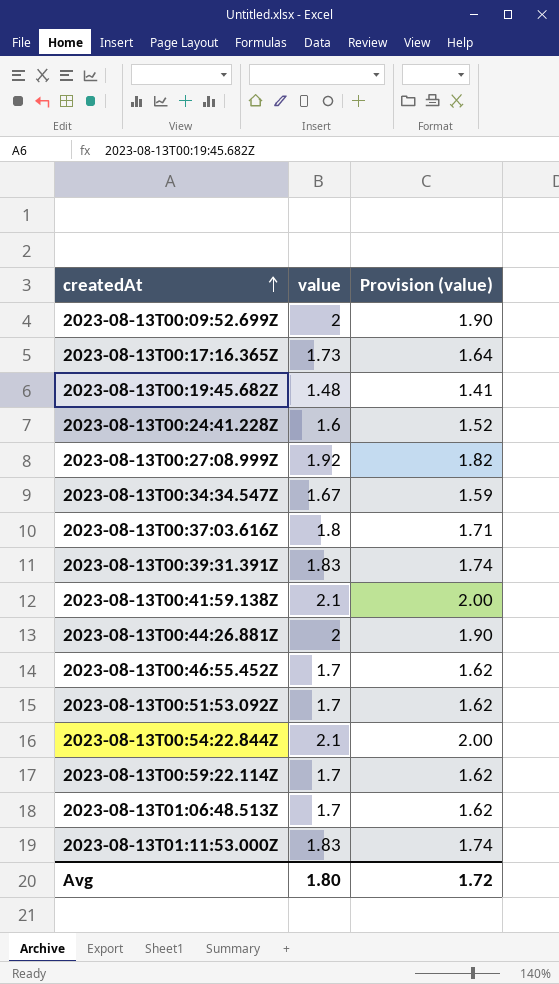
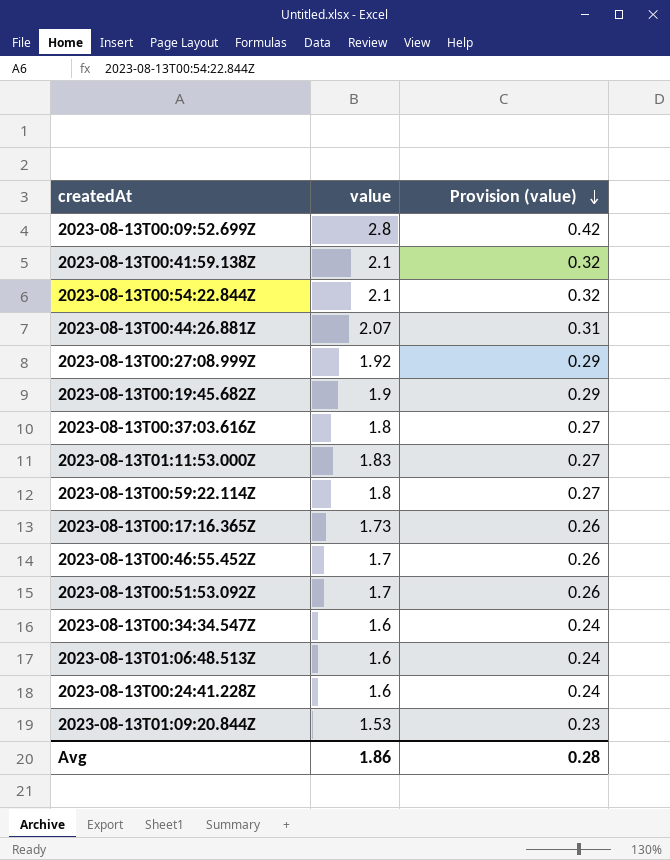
row order: createdAt ascending -> Provision (value) descending
column Provision (value) | formula: [value] * 0.95 -> [value] * 0.15
row 2023-08-13T00:39:31.391Z: 1.83 | 1.74 -> none
2023-08-13T00:09:52.699Z | value: 2 -> 2.8
2023-08-13T00:44:26.881Z | value: 2 -> 2.07
2023-08-13T00:19:45.682Z | value: 1.48 -> 1.9
2023-08-13T00:59:22.114Z | value: 1.7 -> 1.8
2023-08-13T00:34:34.547Z | value: 1.67 -> 1.6
2023-08-13T01:06:48.513Z | value: 1.7 -> 1.6
row 2023-08-13T01:09:20.844Z: none -> 1.53 | 0.23
Avg | value: 1.80 -> 1.86
Avg | Provision (value): 1.72 -> 0.28

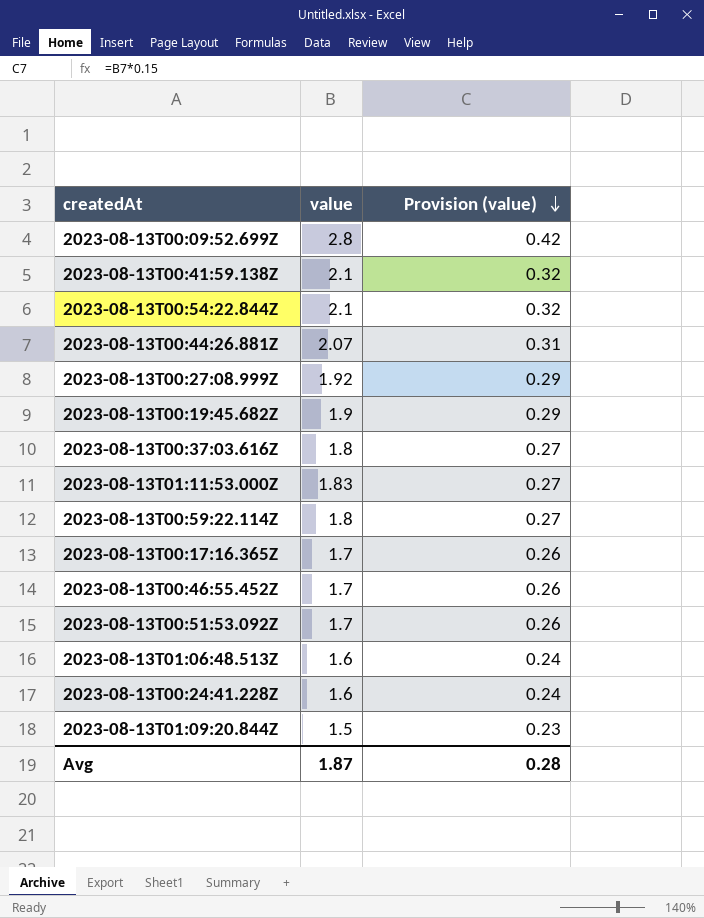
row 2023-08-13T00:34:34.547Z: 1.6 | 0.24 -> none
2023-08-13T00:17:16.365Z | value: 1.73 -> 1.7
2023-08-13T01:09:20.844Z | value: 1.53 -> 1.5
Avg | value: 1.86 -> 1.87

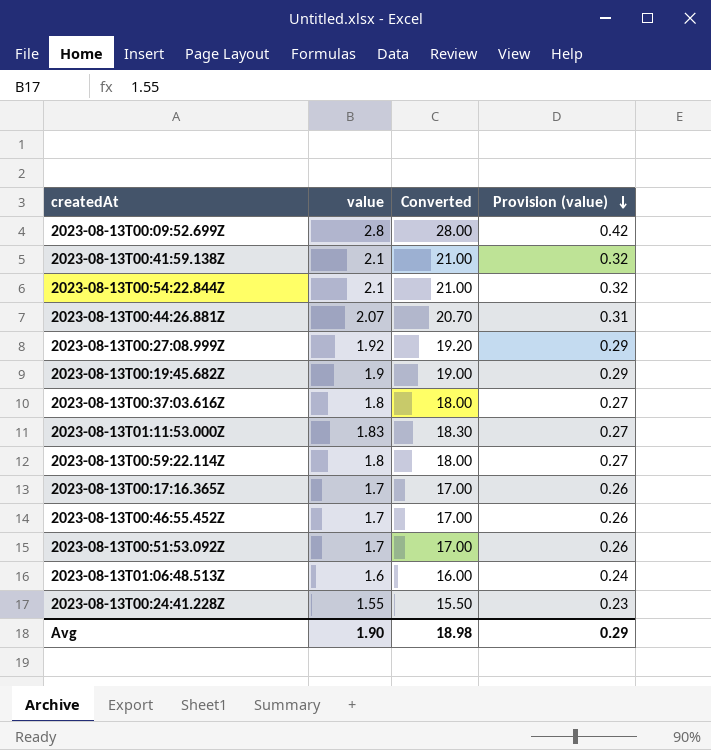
column Converted | formula: none -> [value] * 10
row 2023-08-13T01:09:20.844Z: 1.5 | 0.23 -> none
2023-08-13T00:24:41.228Z | value: 1.6 -> 1.55
2023-08-13T00:24:41.228Z | Provision (value): 0.24 -> 0.23
Avg | value: 1.87 -> 1.90
Avg | Provision (value): 0.28 -> 0.29

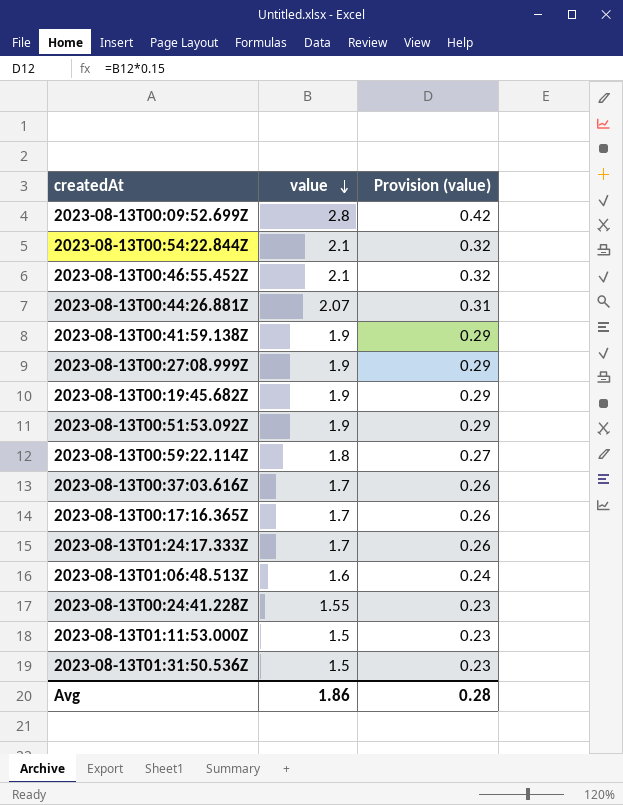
row order: Provision (value) descending -> value descending
column Converted | formula: [value] * 10 -> none
2023-08-13T00:46:55.452Z | value: 1.7 -> 2.1
2023-08-13T00:46:55.452Z | Provision (value): 0.26 -> 0.32
2023-08-13T00:41:59.138Z | value: 2.1 -> 1.9
2023-08-13T00:41:59.138Z | Provision (value): 0.32 -> 0.29
2023-08-13T00:27:08.999Z | value: 1.92 -> 1.9
2023-08-13T00:51:53.092Z | value: 1.7 -> 1.9
2023-08-13T00:51:53.092Z | Provision (value): 0.26 -> 0.29
2023-08-13T00:37:03.616Z | value: 1.8 -> 1.7
2023-08-13T00:37:03.616Z | Provision (value): 0.27 -> 0.26
row 2023-08-13T01:24:17.333Z: none -> 1.7 | 0.26
2023-08-13T01:11:53.000Z | value: 1.83 -> 1.5
2023-08-13T01:11:53.000Z | Provision (value): 0.27 -> 0.23
row 2023-08-13T01:31:50.536Z: none -> 1.5 | 0.23
Avg | value: 1.90 -> 1.86
Avg | Provision (value): 0.29 -> 0.28

